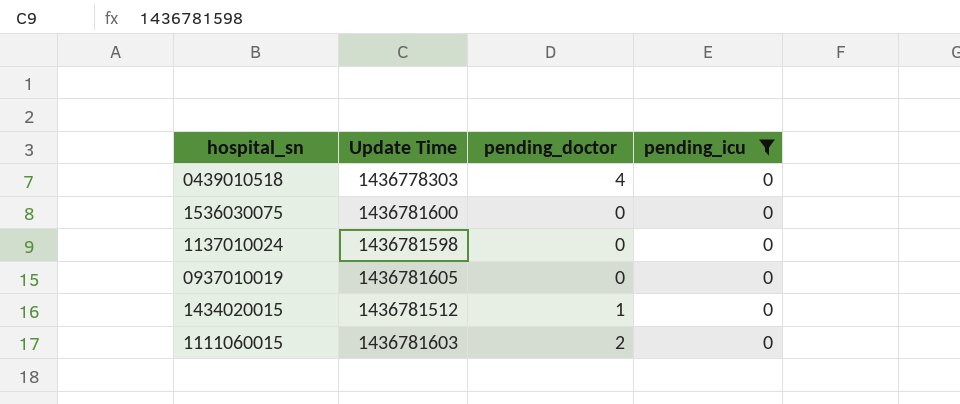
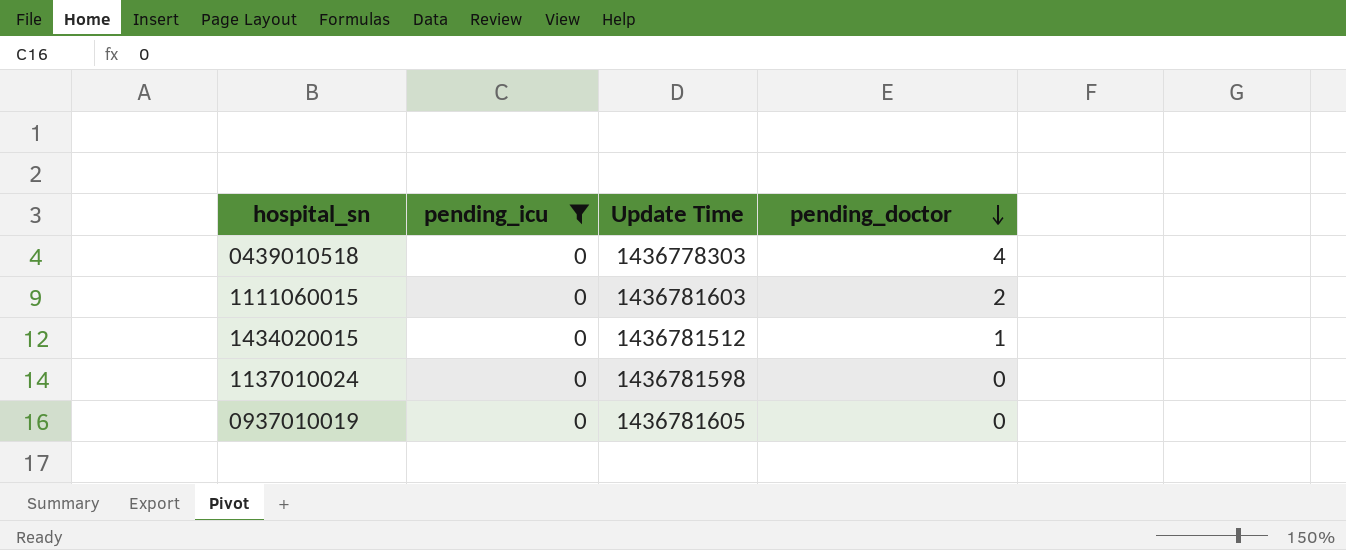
row order: none -> pending_doctor descending
column pending_icu | position: 4 -> 2
row 1536030075: 1436781600 | 0 | 0 -> none

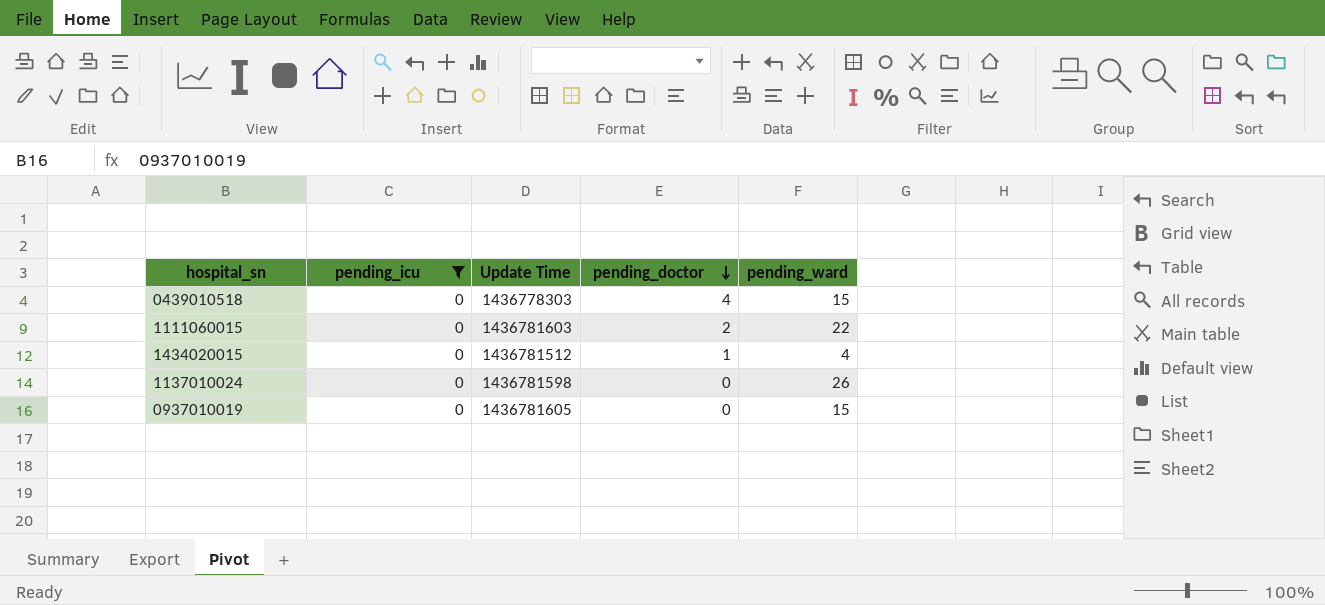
column pending_ward | position: none -> 5

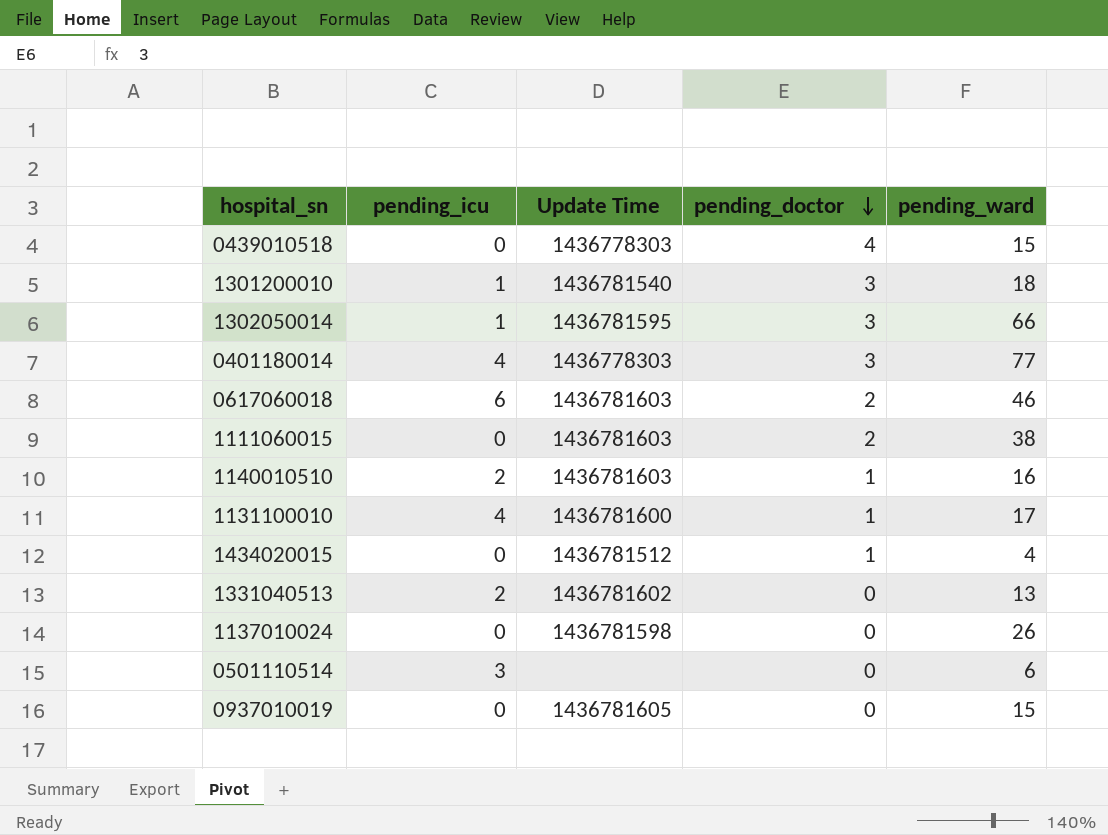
filter: pending_icu = 0 -> none
1111060015 | pending_ward: 22 -> 38

